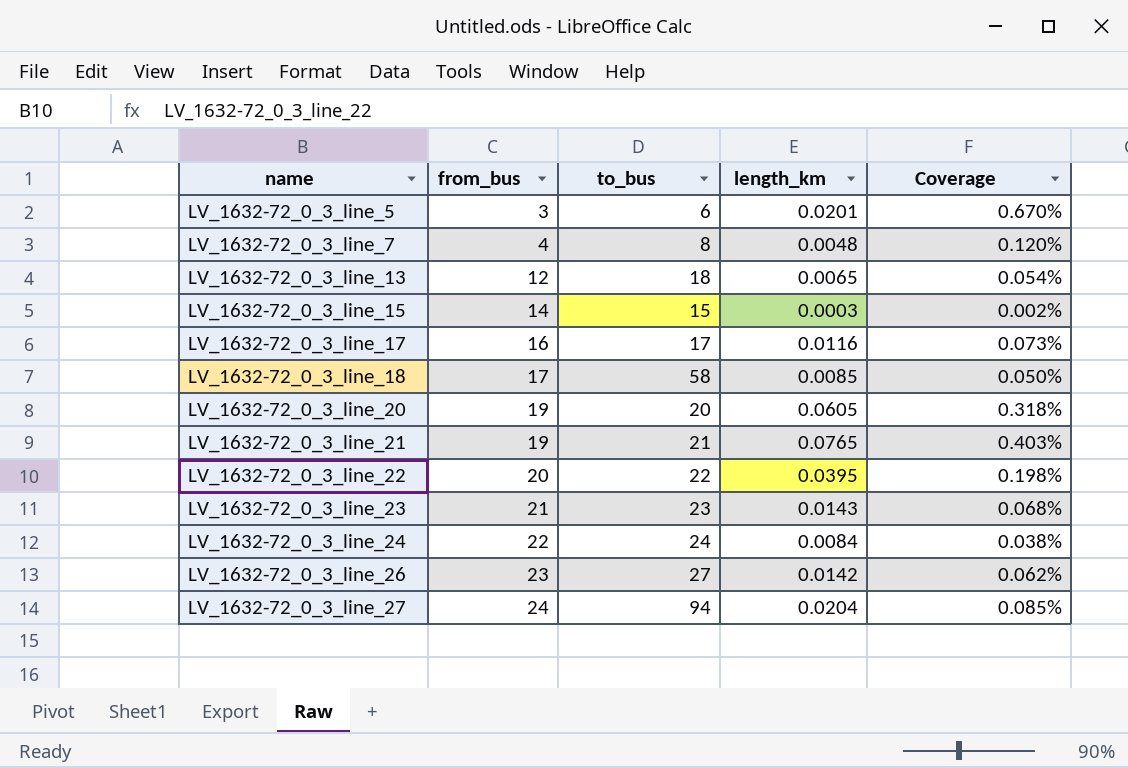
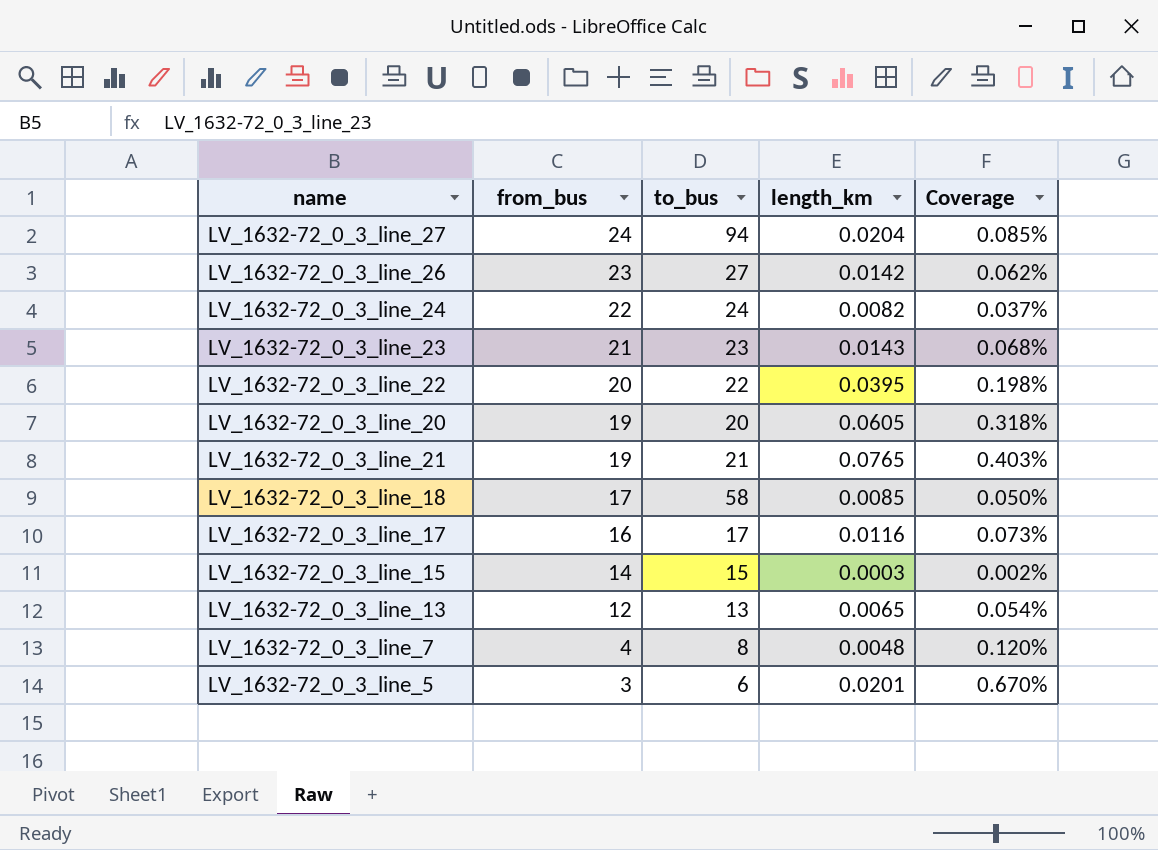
row order: name ascending -> from_bus descending
LV_1632-72_0_3_line_24 | length_km: 0.0084 -> 0.0082
LV_1632-72_0_3_line_24 | Coverage: 0.038% -> 0.037%
LV_1632-72_0_3_line_13 | to_bus: 18 -> 13

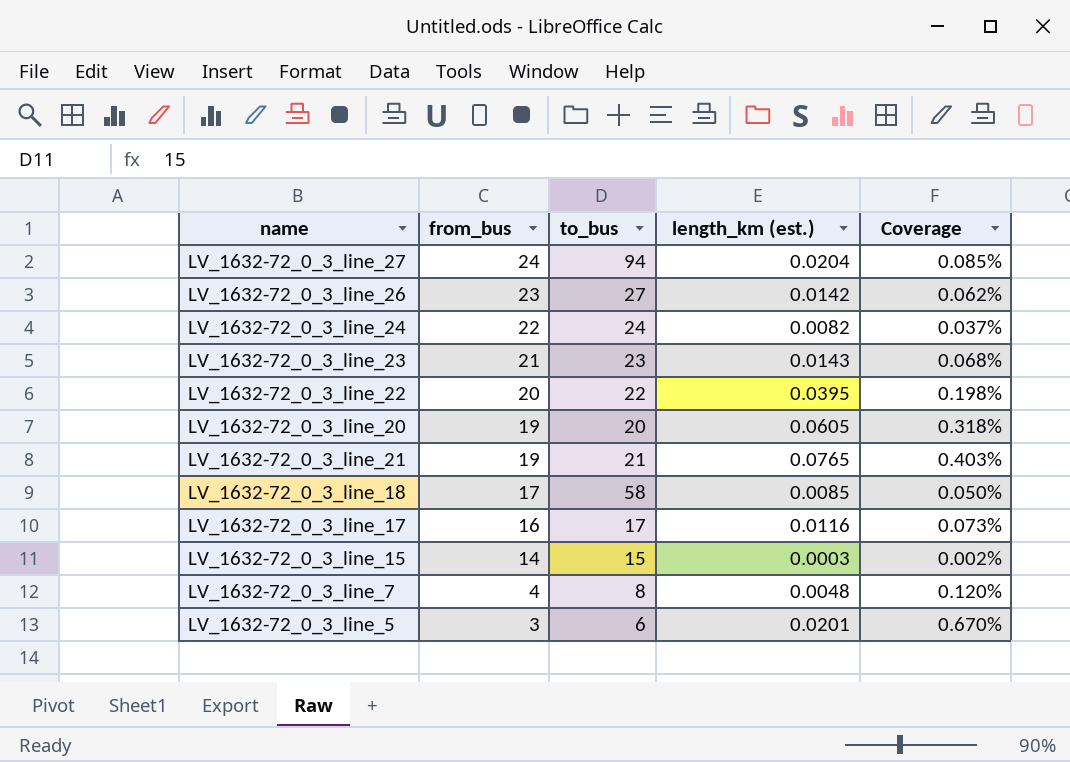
column name: length_km -> length_km (est.)
row LV_1632-72_0_3_line_13: 12 | 13 | 0.0065 | 0.054% -> none

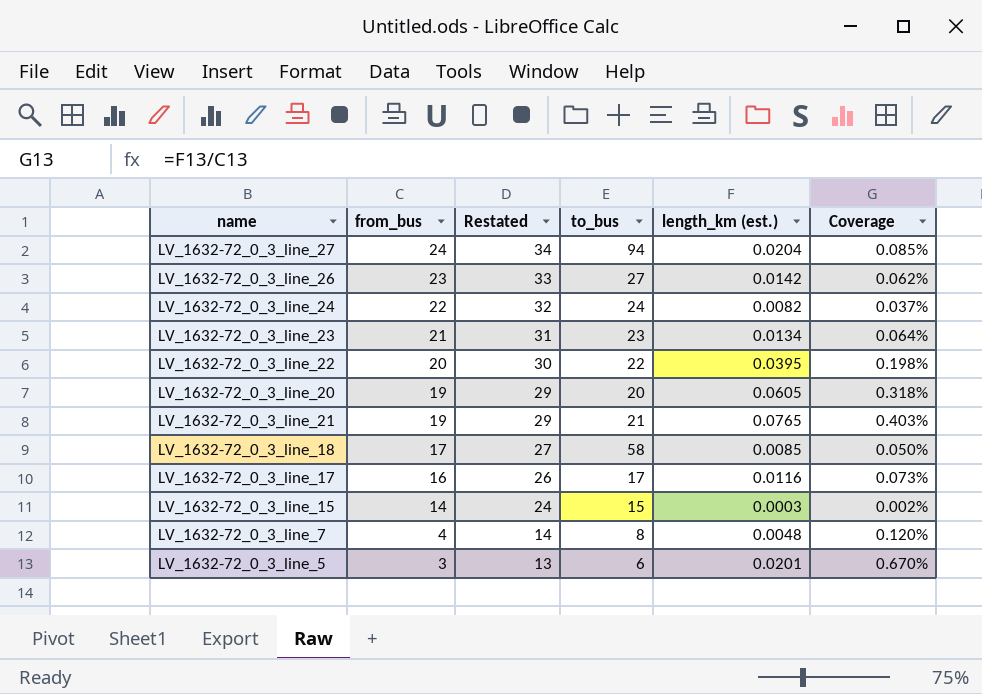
column Restated | formula: none -> [from_bus] + 10
LV_1632-72_0_3_line_23 | length_km (est.): 0.0143 -> 0.0134
LV_1632-72_0_3_line_23 | Coverage: 0.068% -> 0.064%

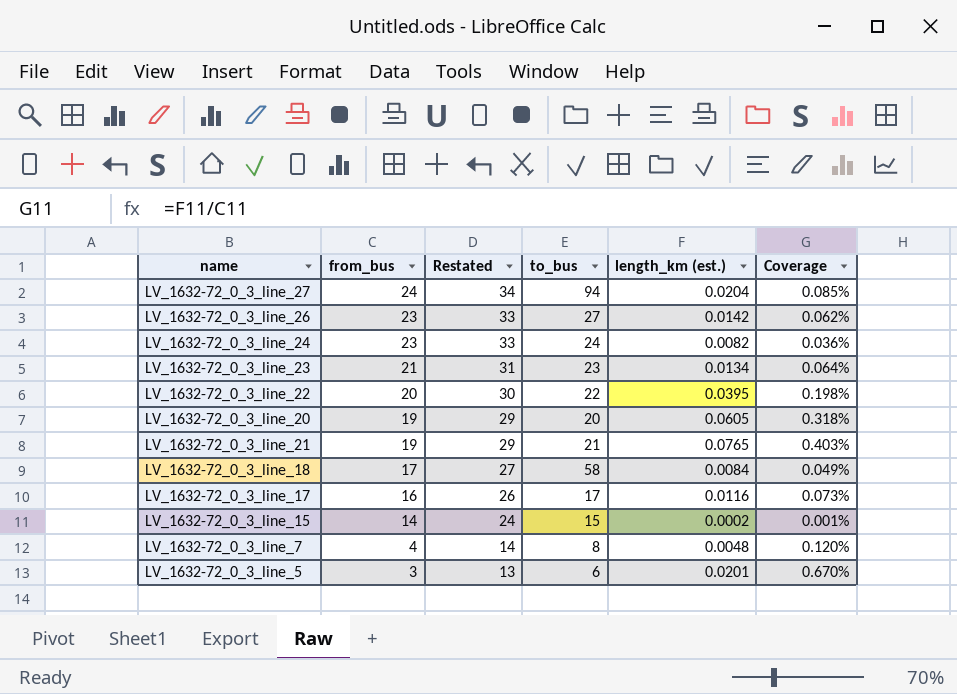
LV_1632-72_0_3_line_24 | from_bus: 22 -> 23
LV_1632-72_0_3_line_24 | Restated: 32 -> 33
LV_1632-72_0_3_line_24 | Coverage: 0.037% -> 0.036%
LV_1632-72_0_3_line_18 | length_km (est.): 0.0085 -> 0.0084
LV_1632-72_0_3_line_18 | Coverage: 0.050% -> 0.049%
LV_1632-72_0_3_line_15 | length_km (est.): 0.0003 -> 0.0002
LV_1632-72_0_3_line_15 | Coverage: 0.002% -> 0.001%

